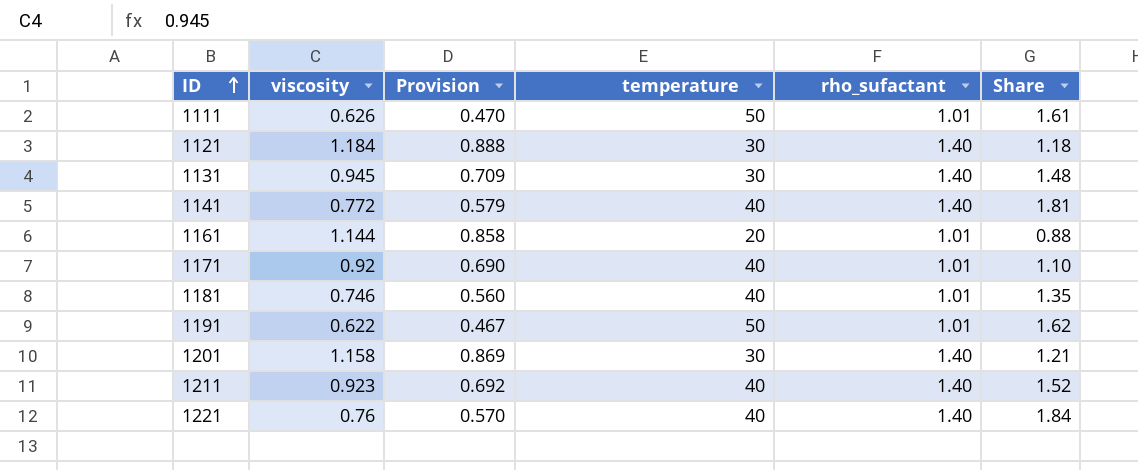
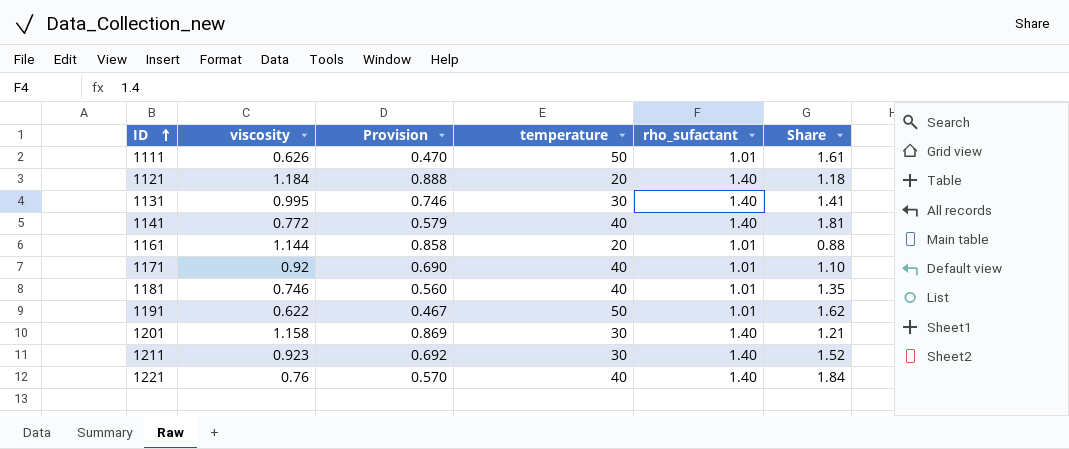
1121 | temperature: 30 -> 20
1131 | viscosity: 0.945 -> 0.995
1131 | Provision: 0.709 -> 0.746
1131 | Share: 1.48 -> 1.41
1211 | temperature: 40 -> 30

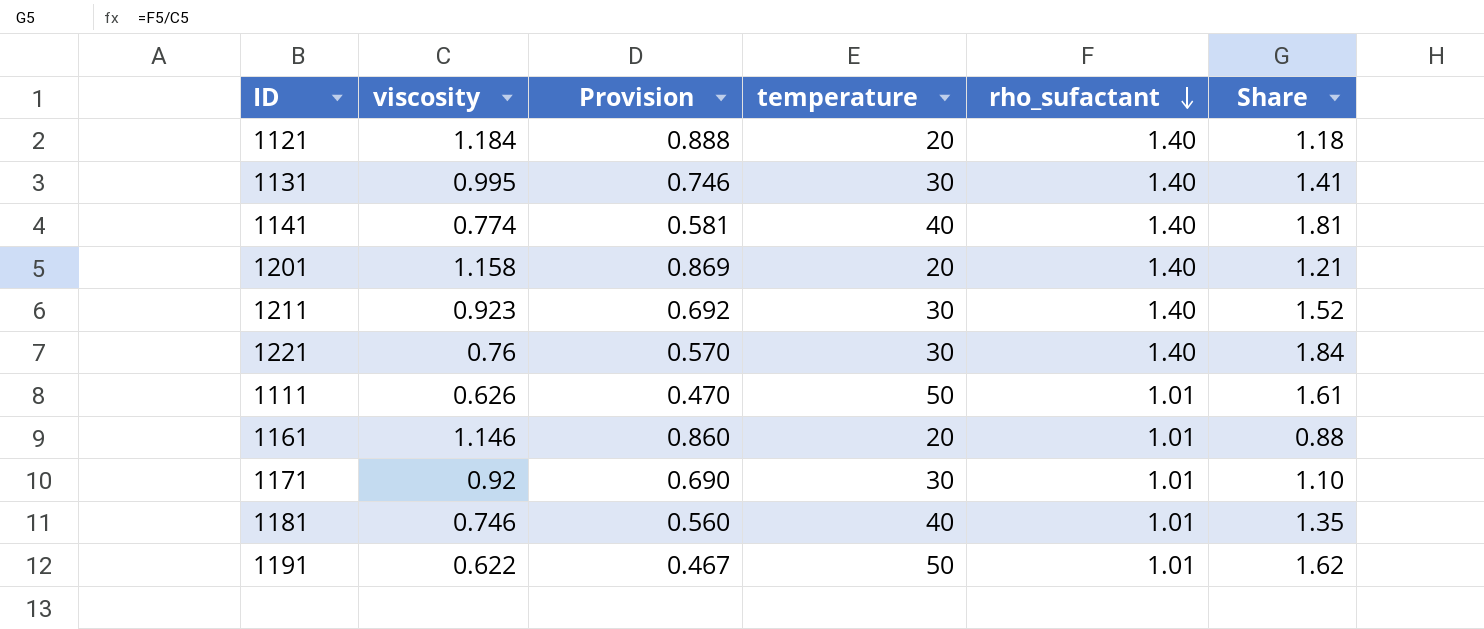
row order: ID ascending -> rho_sufactant descending
1141 | viscosity: 0.772 -> 0.774
1141 | Provision: 0.579 -> 0.581
1201 | temperature: 30 -> 20
1221 | temperature: 40 -> 30
1161 | viscosity: 1.144 -> 1.146
1161 | Provision: 0.858 -> 0.860
1171 | temperature: 40 -> 30

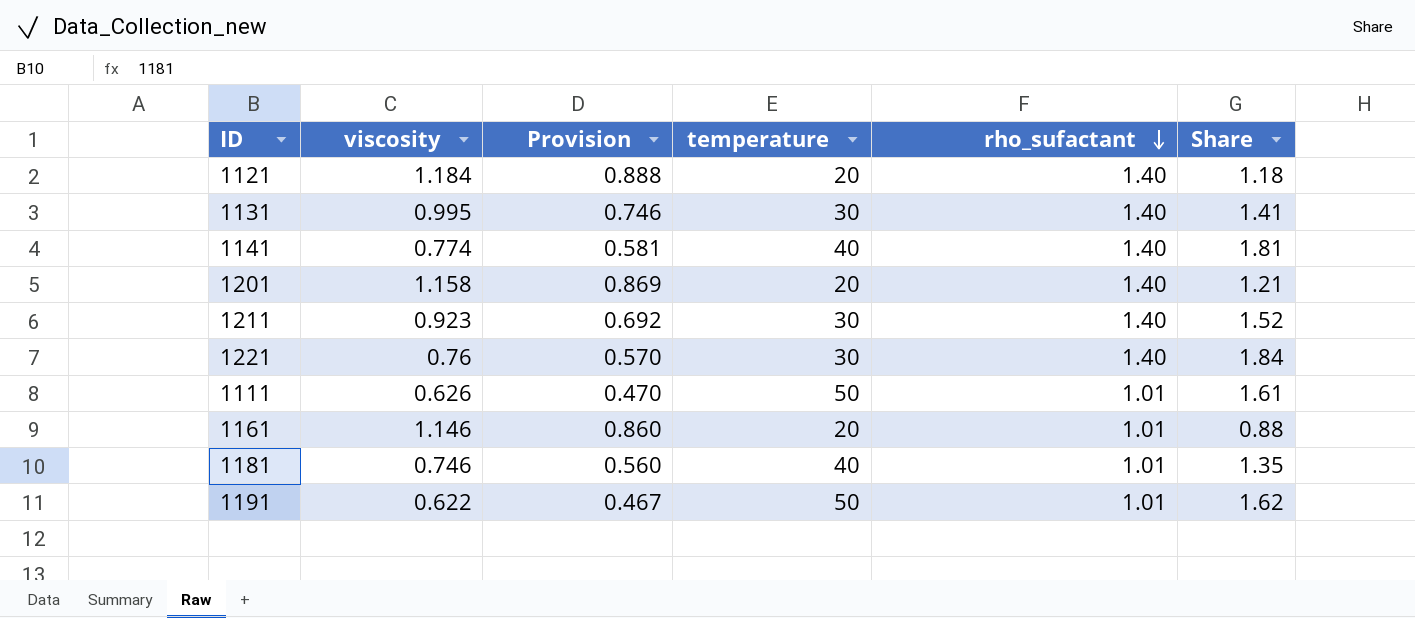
row 1171: 0.92 | 0.690 | 30 | 1.01 | 1.10 -> none

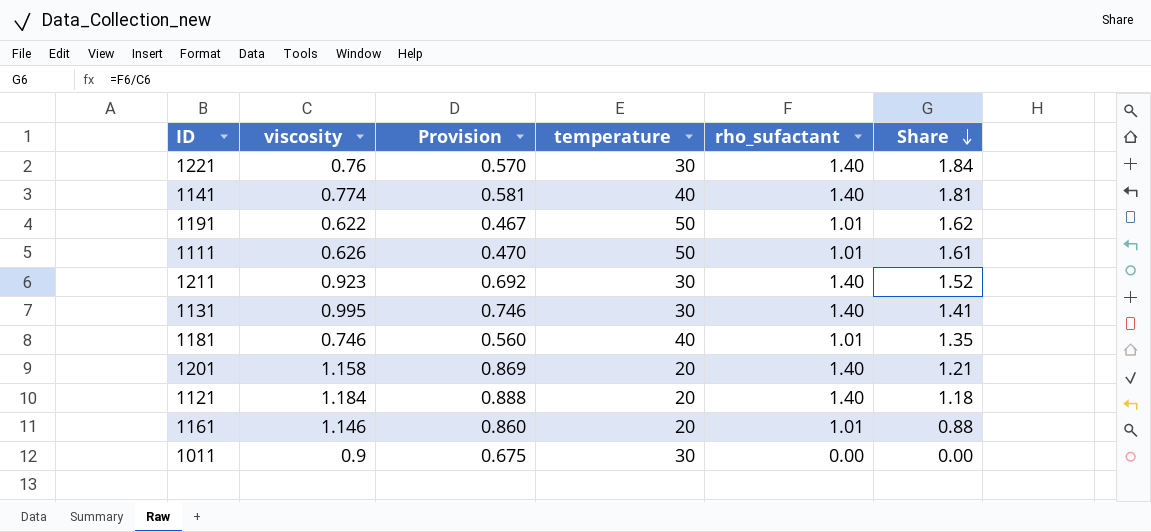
row order: rho_sufactant descending -> Share descending
row 1011: none -> 0.9 | 0.675 | 30 | 0.00 | 0.00

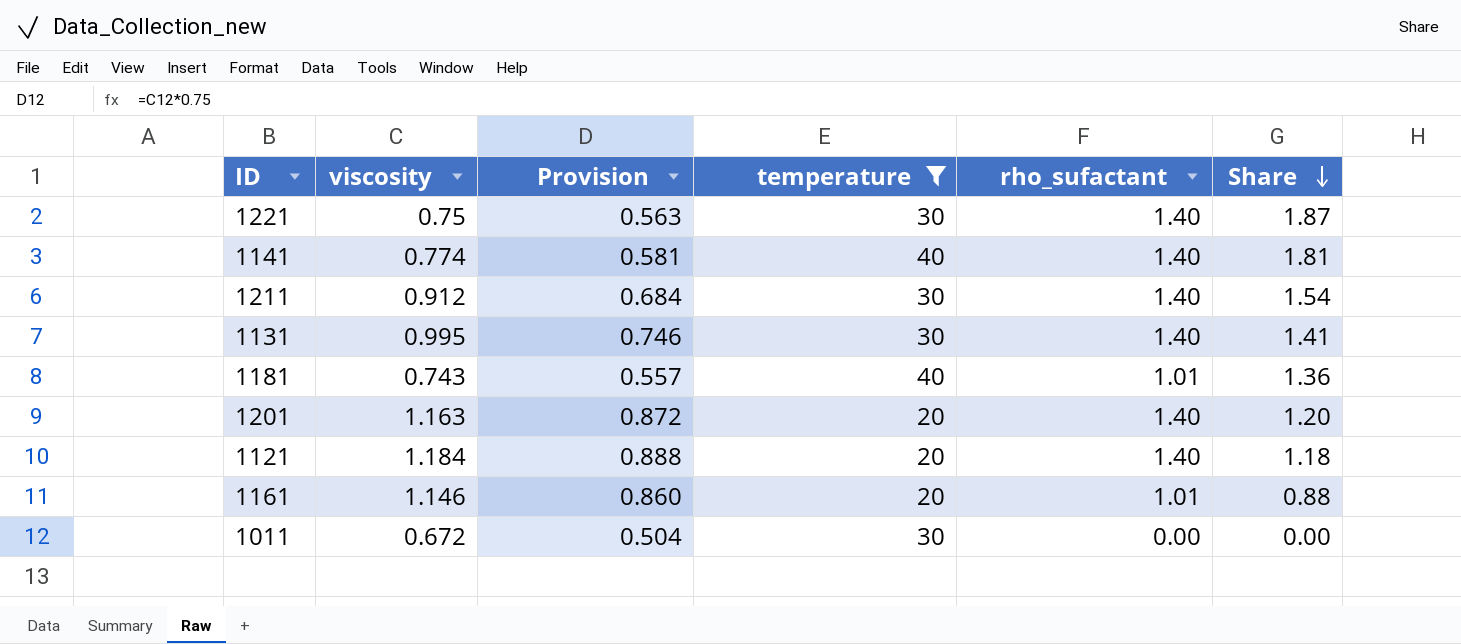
filter: none -> temperature != 50
1221 | viscosity: 0.76 -> 0.75
1221 | Provision: 0.570 -> 0.563
1221 | Share: 1.84 -> 1.87
1211 | viscosity: 0.923 -> 0.912
1211 | Provision: 0.692 -> 0.684
1211 | Share: 1.52 -> 1.54
1181 | viscosity: 0.746 -> 0.743
1181 | Provision: 0.560 -> 0.557
1181 | Share: 1.35 -> 1.36
1201 | viscosity: 1.158 -> 1.163
1201 | Provision: 0.869 -> 0.872
1201 | Share: 1.21 -> 1.20
1011 | viscosity: 0.9 -> 0.672
1011 | Provision: 0.675 -> 0.504

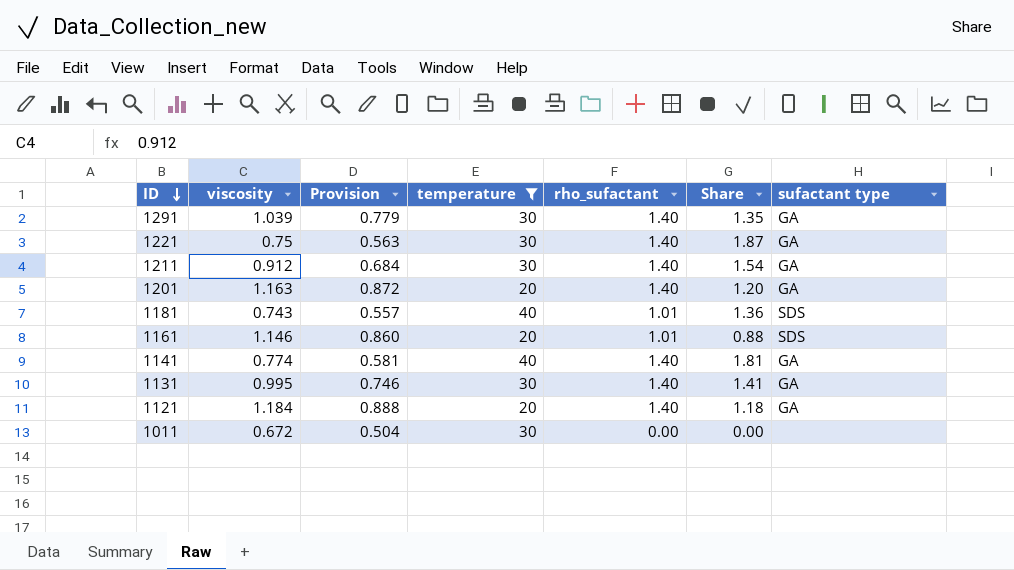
row order: Share descending -> ID descending
column sufactant type | position: none -> 7
row 1291: none -> 1.039 | 0.779 | 30 | 1.40 | 1.35 | GA

